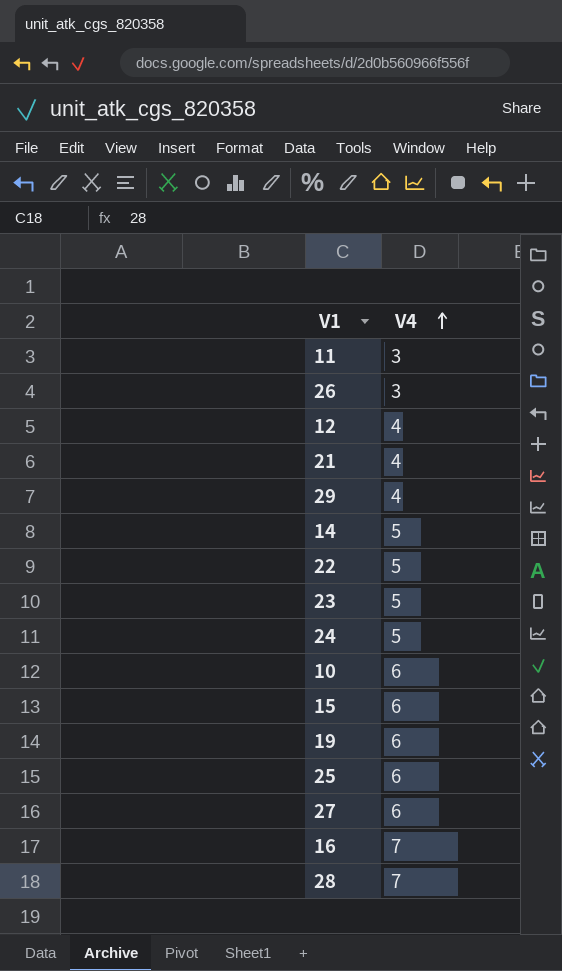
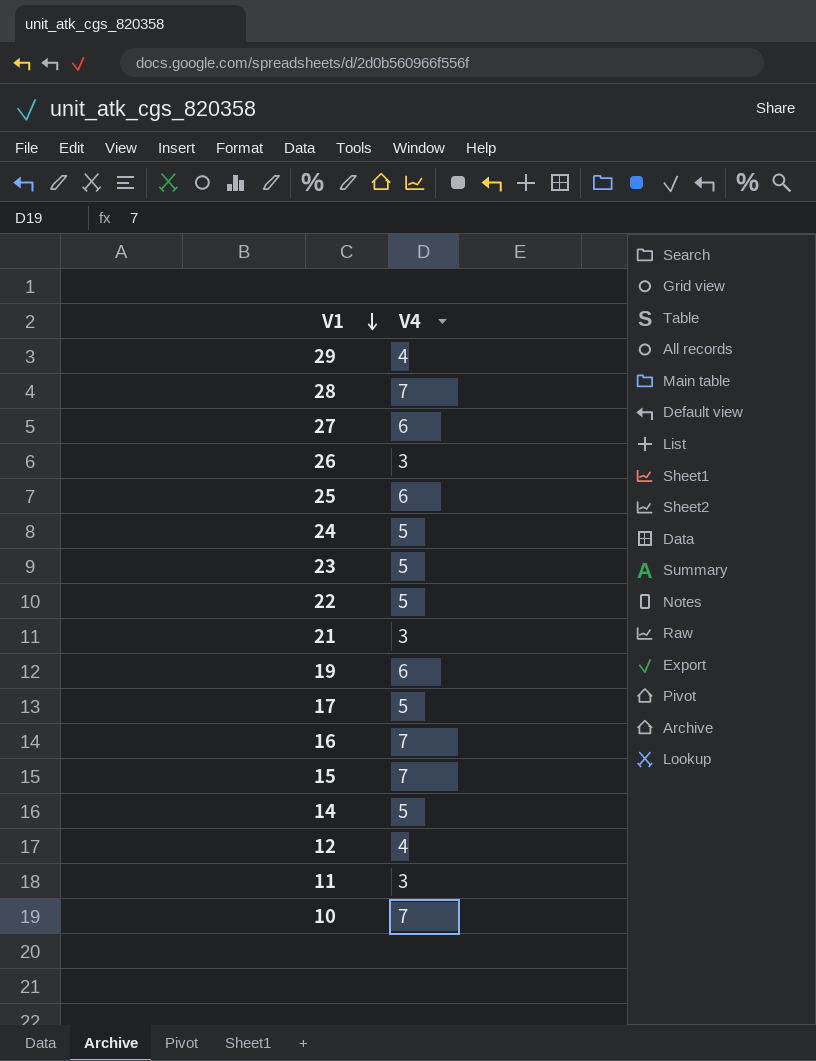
row order: V4 ascending -> V1 descending
21 | V4: 4 -> 3
row 17: none -> 5
15 | V4: 6 -> 7
10 | V4: 6 -> 7

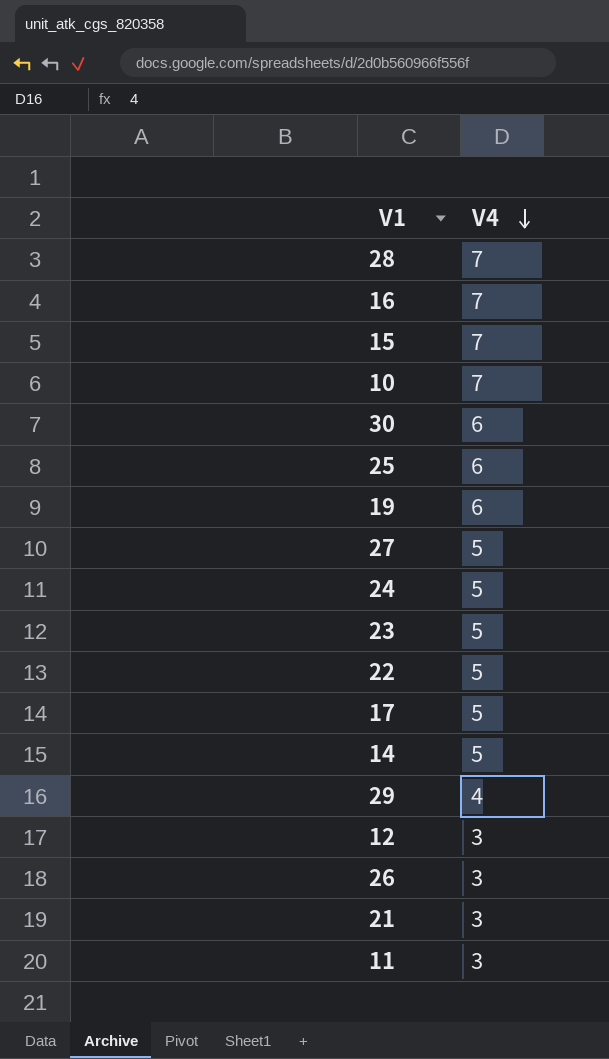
row order: V1 descending -> V4 descending
row 30: none -> 6
27 | V4: 6 -> 5
12 | V4: 4 -> 3

